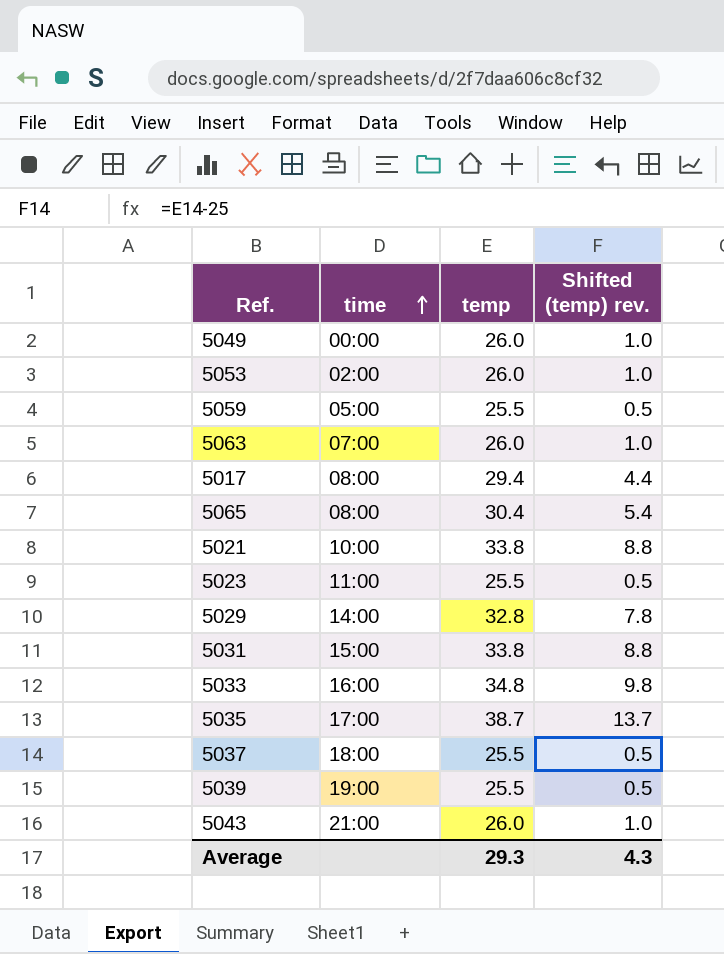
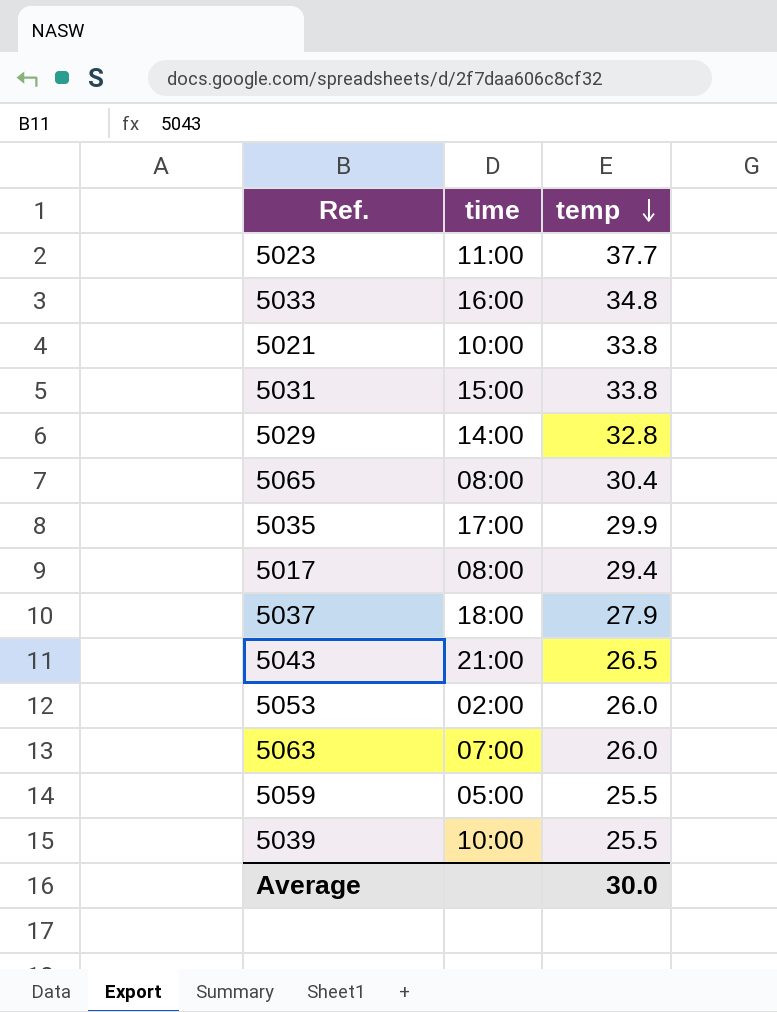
row order: time ascending -> temp descending
column Shifted (temp) rev. | formula: [temp] - 25 -> none
row 5049: 00:00 | 26.0 | 1.0 -> none
5023 | temp: 25.5 -> 37.7
5035 | temp: 38.7 -> 29.9
5037 | temp: 25.5 -> 27.9
5043 | temp: 26.0 -> 26.5
5039 | time: 19:00 -> 10:00
Average | temp: 29.3 -> 30.0

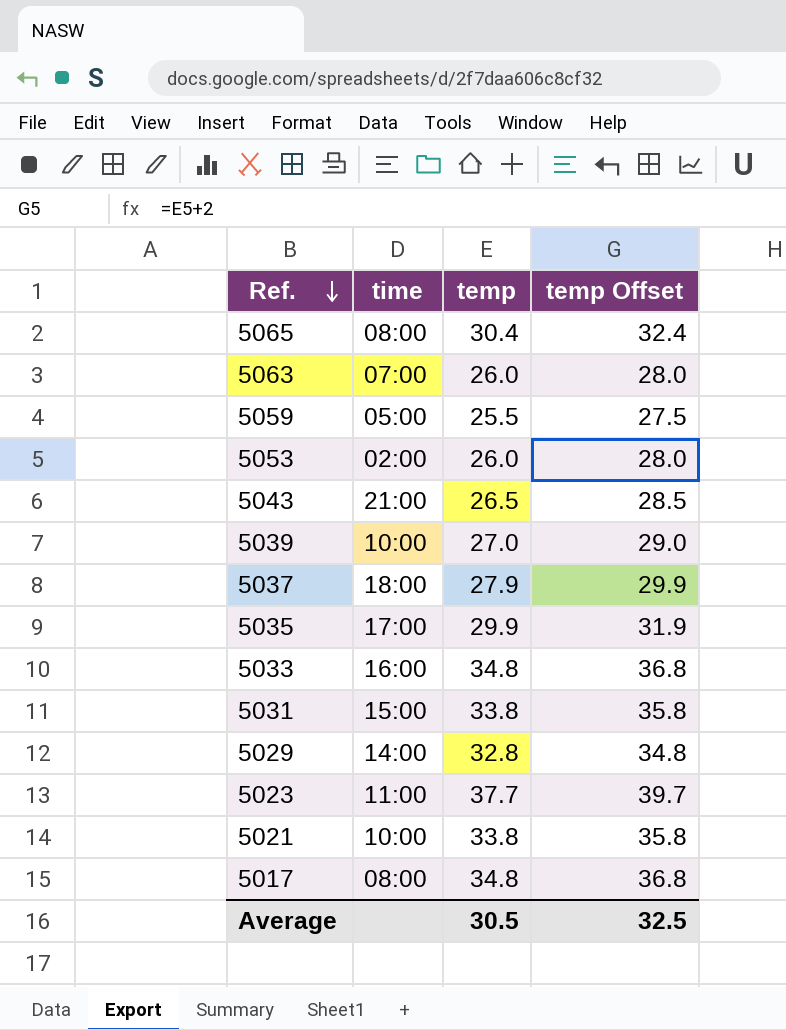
row order: temp descending -> Ref. descending
column temp Offset | formula: none -> [temp] + 2
5039 | temp: 25.5 -> 27.0
5017 | temp: 29.4 -> 34.8
Average | temp: 30.0 -> 30.5

